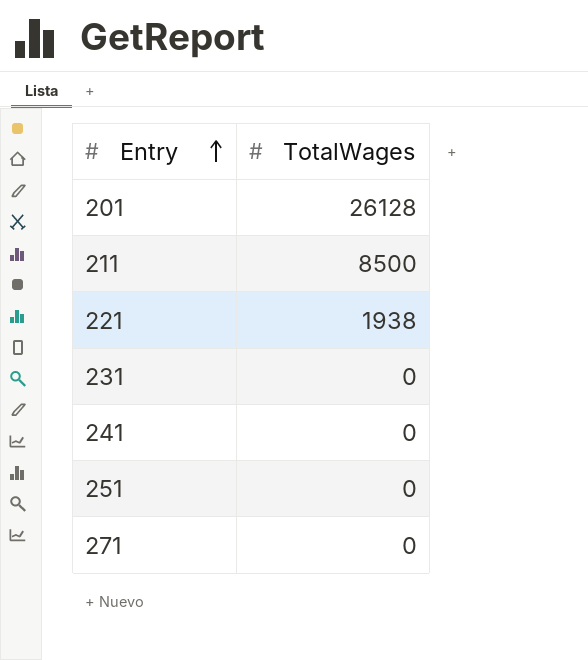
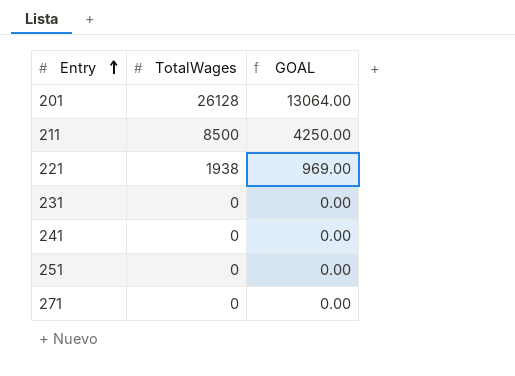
column GOAL | formula: none -> [TotalWages] * 0.5

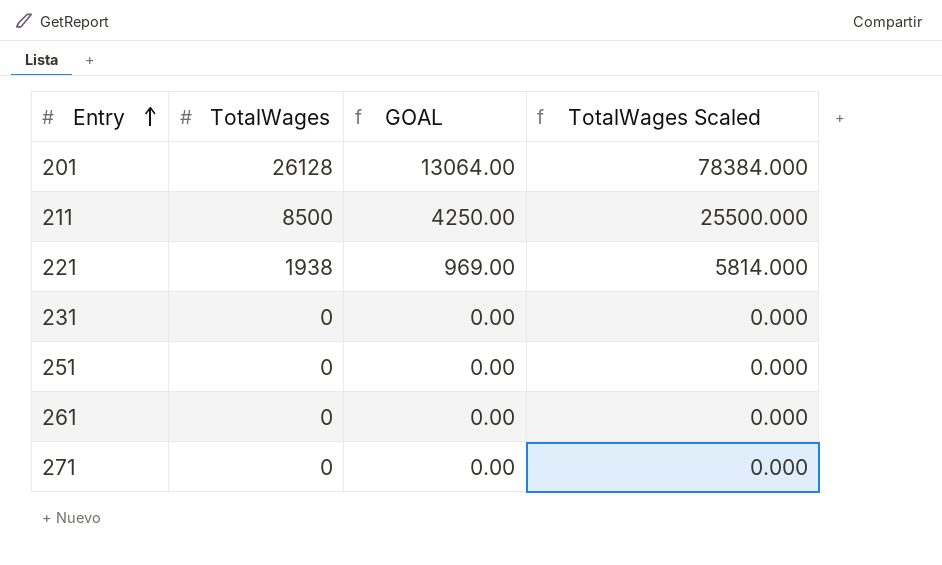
column TotalWages Scaled | formula: none -> [TotalWages] * 3
row 241: 0 | 0.00 -> none
row 261: none -> 0 | 0.00 | 0.000

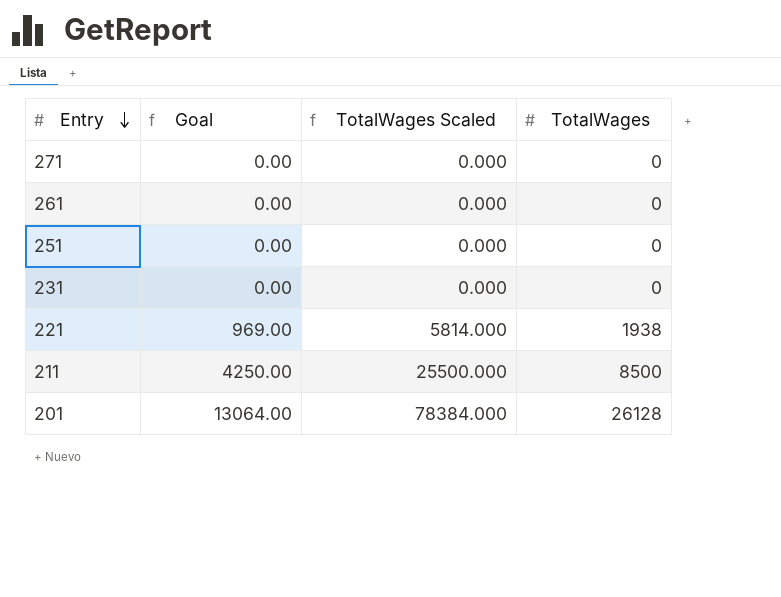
row order: Entry ascending -> Entry descending
column name: GOAL -> Goal
column TotalWages | position: 2 -> 4

